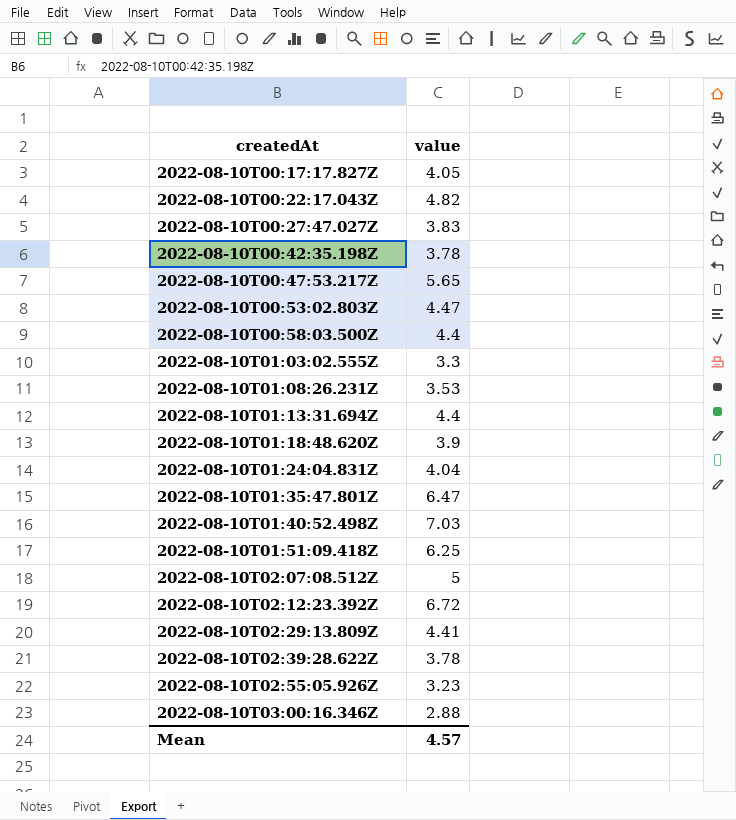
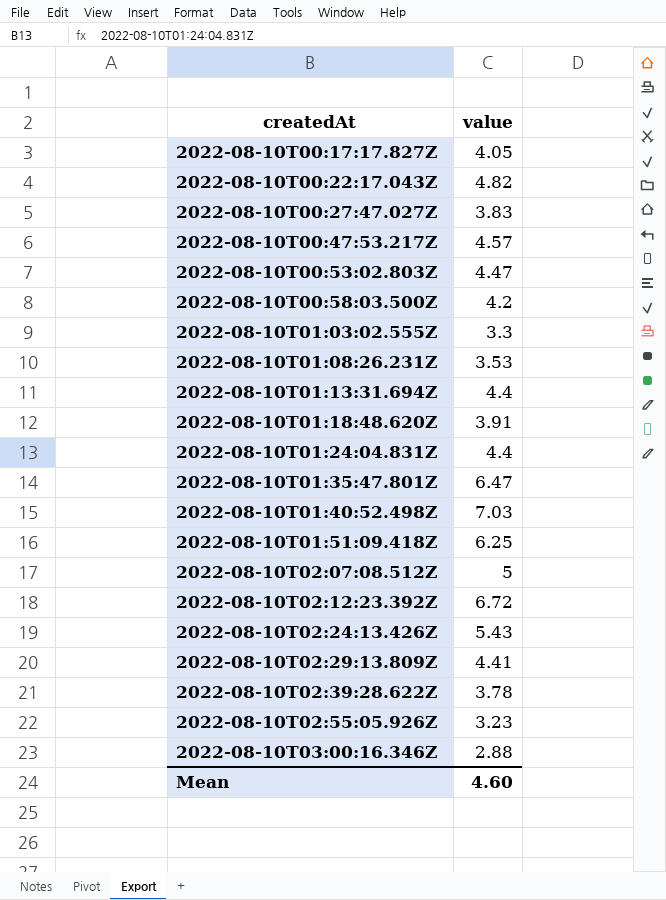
row 2022-08-10T00:42:35.198Z: 3.78 -> none
2022-08-10T00:47:53.217Z | value: 5.65 -> 4.57
2022-08-10T00:58:03.500Z | value: 4.4 -> 4.2
2022-08-10T01:18:48.620Z | value: 3.9 -> 3.91
2022-08-10T01:24:04.831Z | value: 4.04 -> 4.4
row 2022-08-10T02:24:13.426Z: none -> 5.43
Mean | value: 4.57 -> 4.60

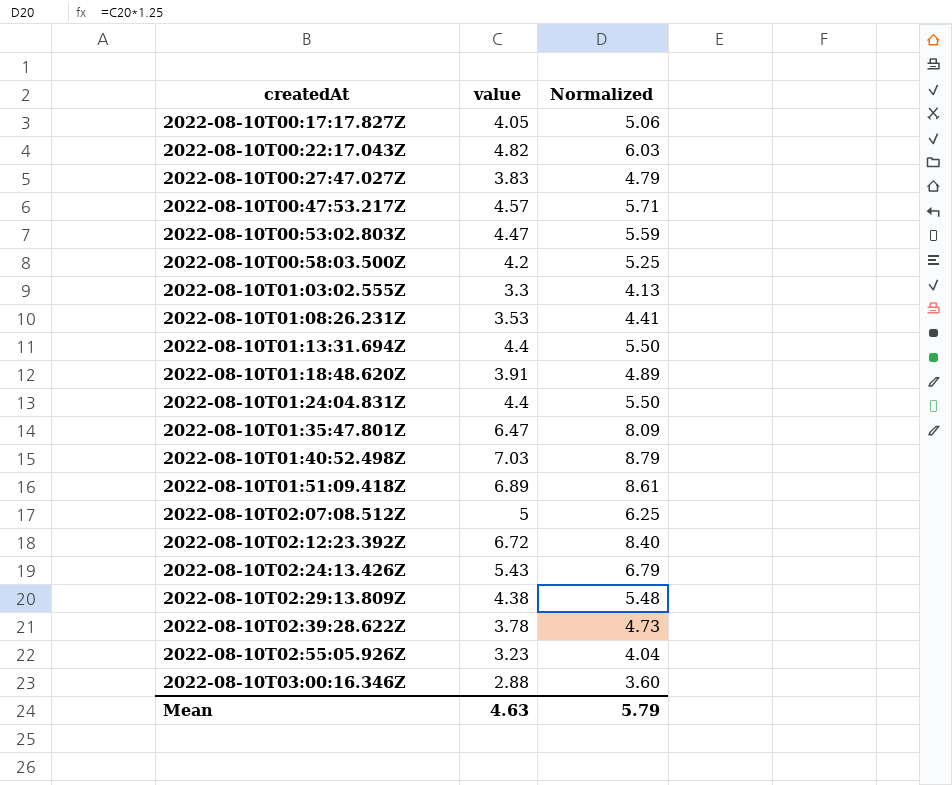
column Normalized | formula: none -> [value] * 1.25
2022-08-10T01:51:09.418Z | value: 6.25 -> 6.89
2022-08-10T02:29:13.809Z | value: 4.41 -> 4.38
Mean | value: 4.60 -> 4.63

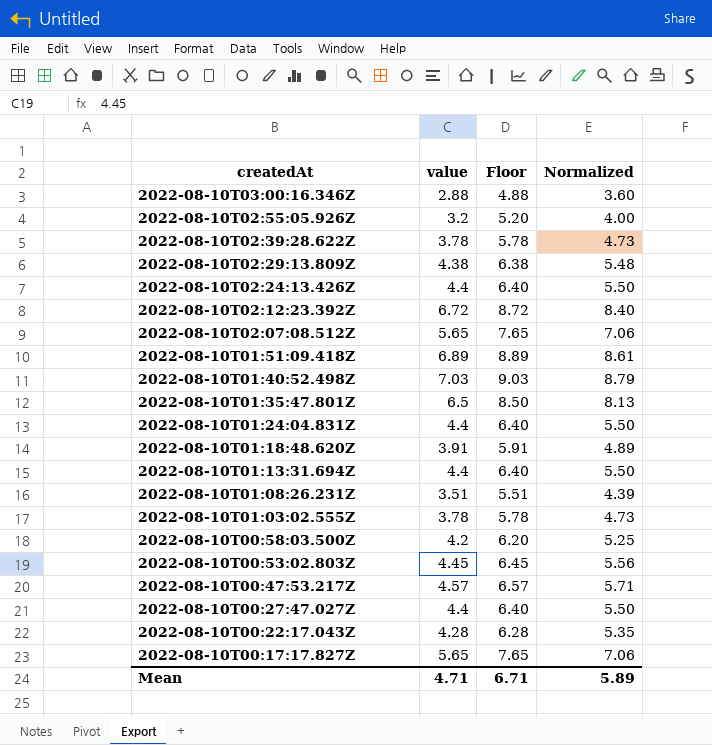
row order: createdAt ascending -> createdAt descending
column Floor | formula: none -> [value] + 2
2022-08-10T02:55:05.926Z | value: 3.23 -> 3.2
2022-08-10T02:55:05.926Z | Normalized: 4.04 -> 4.00
2022-08-10T02:24:13.426Z | value: 5.43 -> 4.4
2022-08-10T02:24:13.426Z | Normalized: 6.79 -> 5.50
2022-08-10T02:07:08.512Z | value: 5 -> 5.65
2022-08-10T02:07:08.512Z | Normalized: 6.25 -> 7.06
2022-08-10T01:35:47.801Z | value: 6.47 -> 6.5
2022-08-10T01:35:47.801Z | Normalized: 8.09 -> 8.13
2022-08-10T01:08:26.231Z | value: 3.53 -> 3.51
2022-08-10T01:08:26.231Z | Normalized: 4.41 -> 4.39
2022-08-10T01:03:02.555Z | value: 3.3 -> 3.78
2022-08-10T01:03:02.555Z | Normalized: 4.13 -> 4.73
2022-08-10T00:53:02.803Z | value: 4.47 -> 4.45
2022-08-10T00:53:02.803Z | Normalized: 5.59 -> 5.56
2022-08-10T00:27:47.027Z | value: 3.83 -> 4.4
2022-08-10T00:27:47.027Z | Normalized: 4.79 -> 5.50
2022-08-10T00:22:17.043Z | value: 4.82 -> 4.28
2022-08-10T00:22:17.043Z | Normalized: 6.03 -> 5.35
2022-08-10T00:17:17.827Z | value: 4.05 -> 5.65
2022-08-10T00:17:17.827Z | Normalized: 5.06 -> 7.06
Mean | value: 4.63 -> 4.71
Mean | Normalized: 5.79 -> 5.89

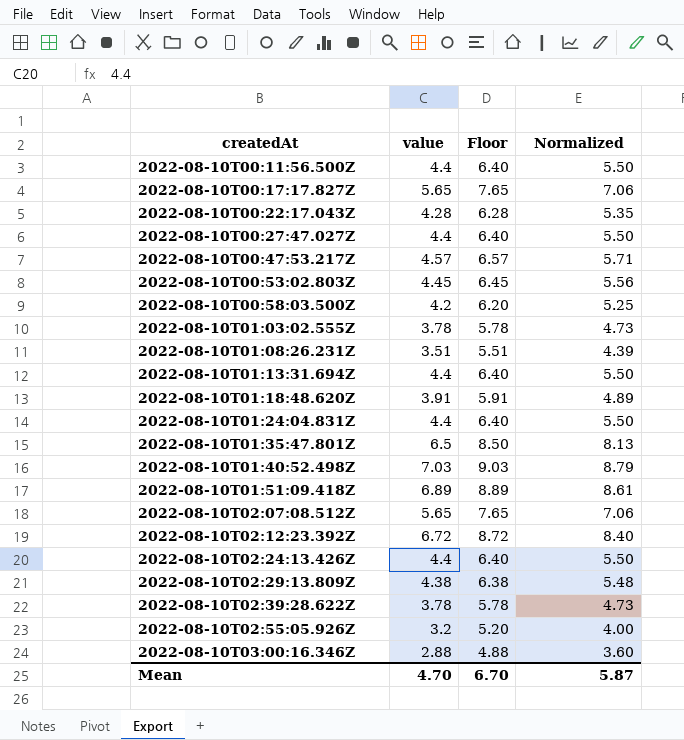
row order: createdAt descending -> createdAt ascending
row 2022-08-10T00:11:56.500Z: none -> 4.4 | 6.40 | 5.50
Mean | value: 4.71 -> 4.70
Mean | Floor: 6.71 -> 6.70
Mean | Normalized: 5.89 -> 5.87

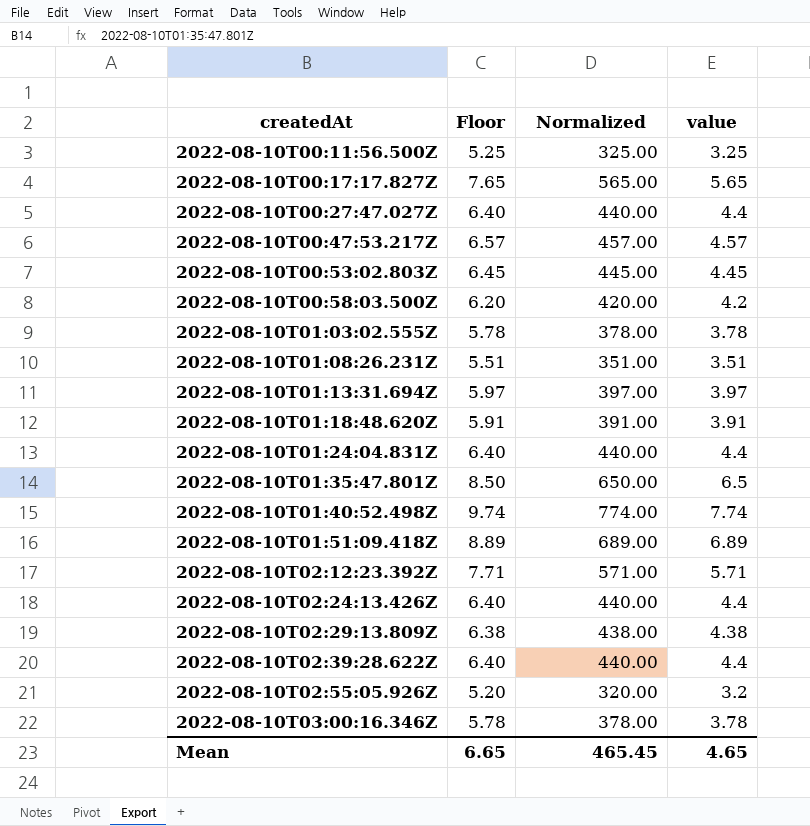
column Normalized | formula: [value] * 1.25 -> [value] * 100
column value | position: 2 -> 4
row 2022-08-10T00:22:17.043Z: 4.28 | 6.28 | 5.35 -> none
row 2022-08-10T02:07:08.512Z: 5.65 | 7.65 | 7.06 -> none
2022-08-10T00:11:56.500Z | Floor: 6.40 -> 5.25
2022-08-10T00:11:56.500Z | value: 4.4 -> 3.25
2022-08-10T01:13:31.694Z | Floor: 6.40 -> 5.97
2022-08-10T01:13:31.694Z | value: 4.4 -> 3.97
2022-08-10T01:40:52.498Z | Floor: 9.03 -> 9.74
2022-08-10T01:40:52.498Z | value: 7.03 -> 7.74
2022-08-10T02:12:23.392Z | Floor: 8.72 -> 7.71
2022-08-10T02:12:23.392Z | value: 6.72 -> 5.71
2022-08-10T02:39:28.622Z | Floor: 5.78 -> 6.40
2022-08-10T02:39:28.622Z | value: 3.78 -> 4.4
2022-08-10T03:00:16.346Z | Floor: 4.88 -> 5.78
2022-08-10T03:00:16.346Z | value: 2.88 -> 3.78
Mean | Floor: 6.70 -> 6.65
Mean | Normalized: 5.87 -> 465.45
Mean | value: 4.70 -> 4.65

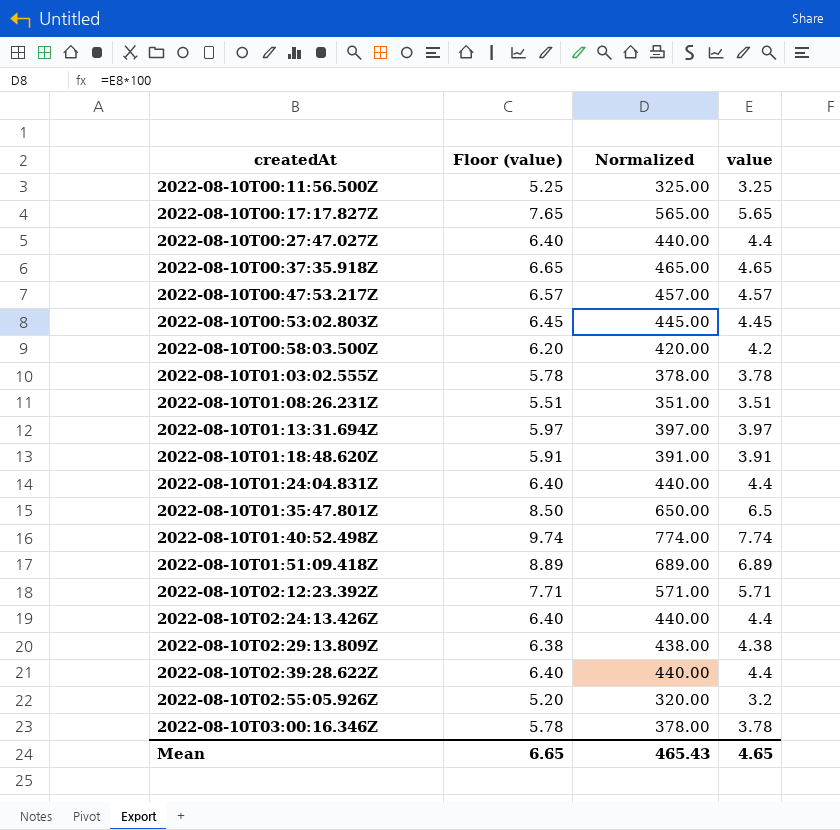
column name: Floor -> Floor (value)
row 2022-08-10T00:37:35.918Z: none -> 6.65 | 465.00 | 4.65
Mean | Normalized: 465.45 -> 465.43

